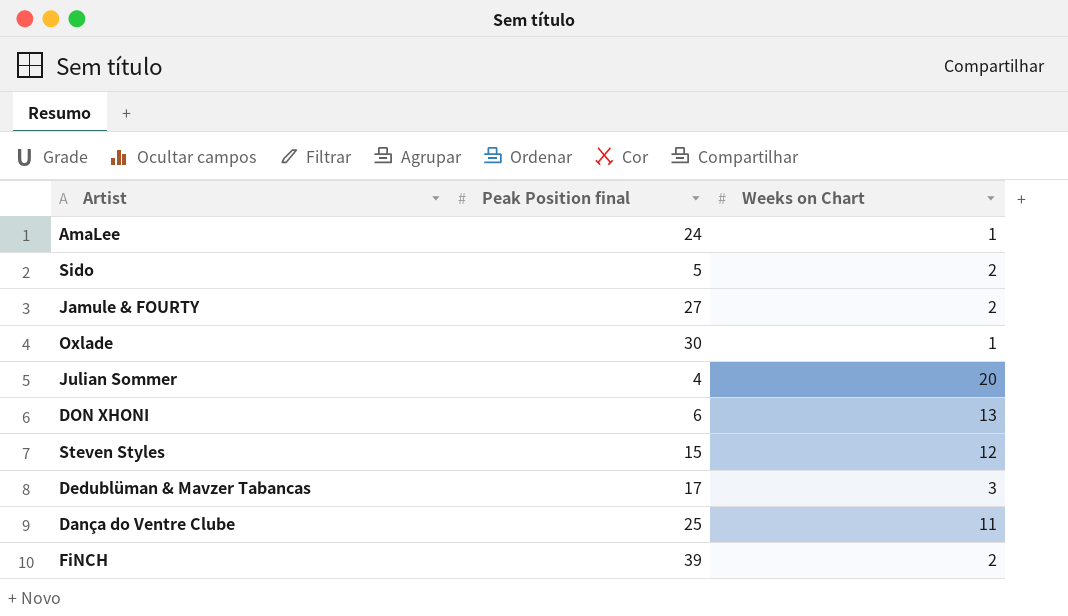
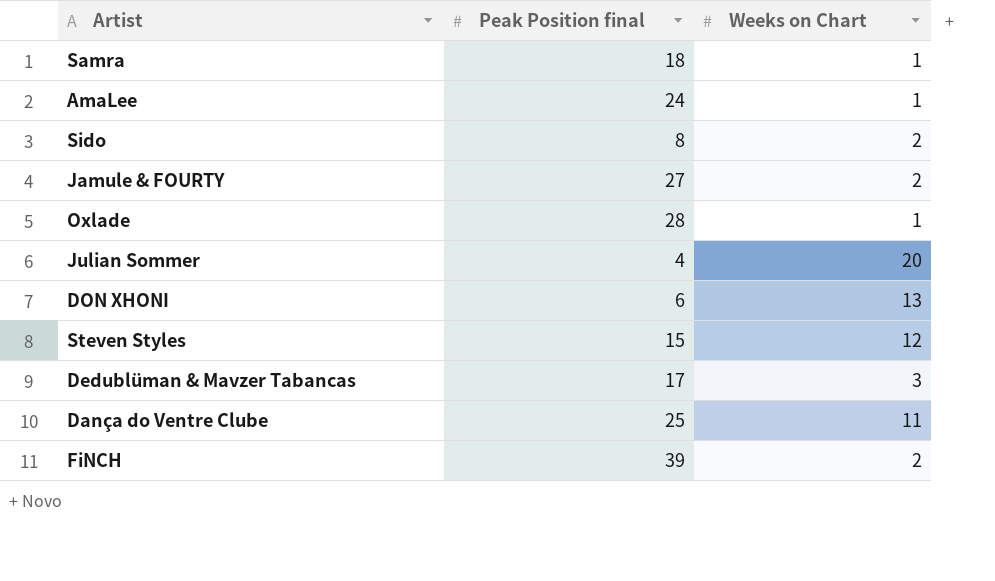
row Samra: none -> 18 | 1
Sido | Peak Position final: 5 -> 8
Oxlade | Peak Position final: 30 -> 28

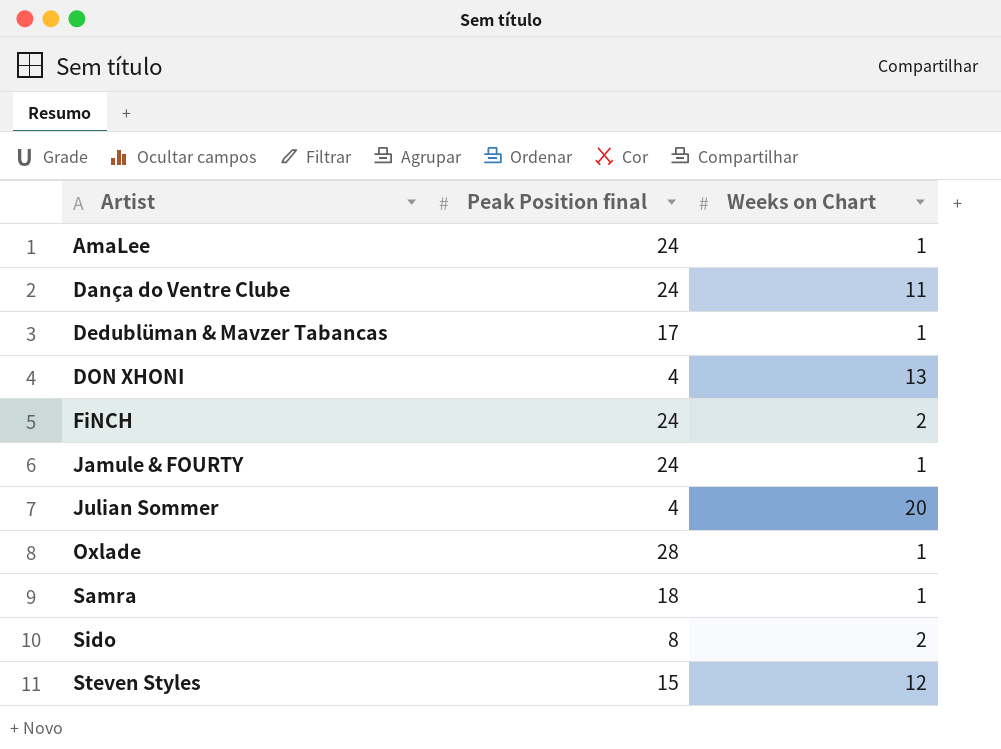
row order: none -> Artist ascending
Dança do Ventre Clube | Peak Position final: 25 -> 24
Dedublüman & Mavzer Tabancas | Weeks on Chart: 3 -> 1
DON XHONI | Peak Position final: 6 -> 4
FiNCH | Peak Position final: 39 -> 24
Jamule & FOURTY | Peak Position final: 27 -> 24
Jamule & FOURTY | Weeks on Chart: 2 -> 1

